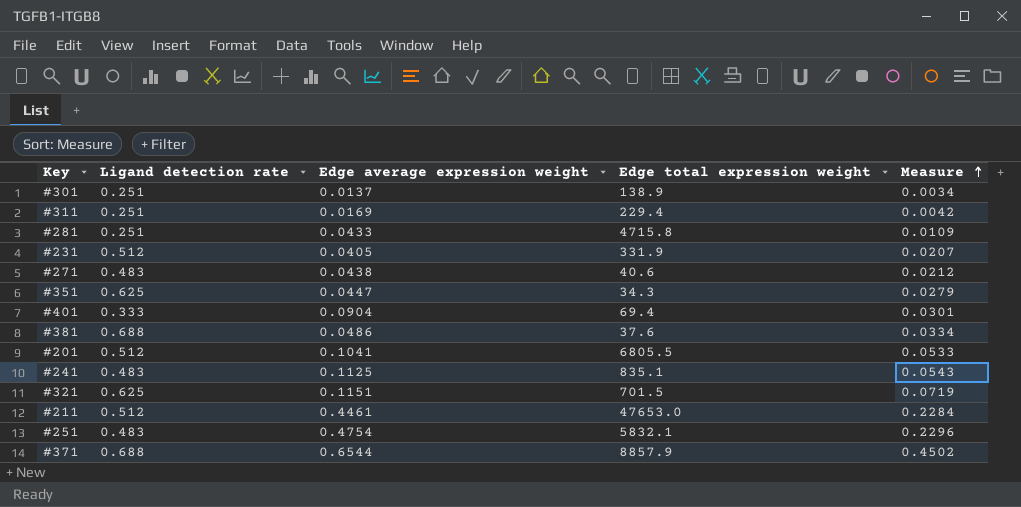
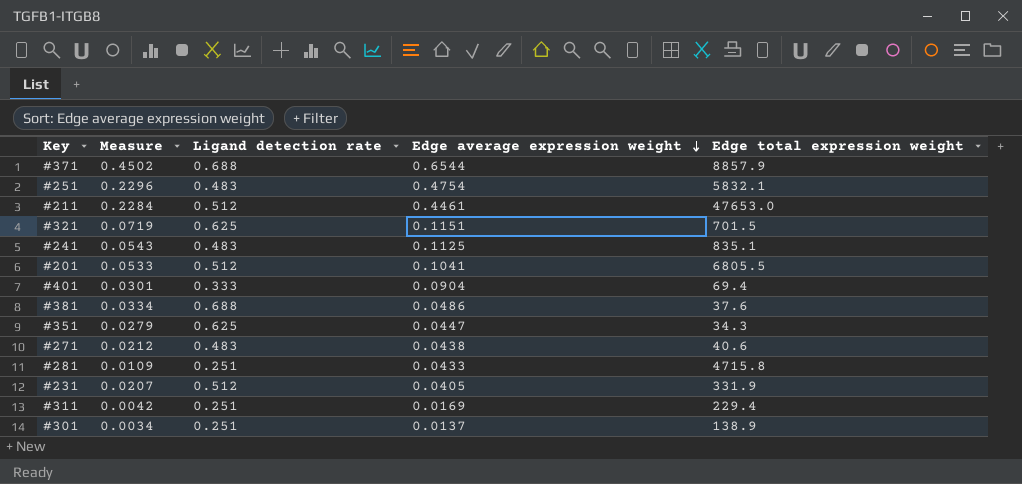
row order: Measure ascending -> Edge average expression weight descending
column Measure | position: 5 -> 2

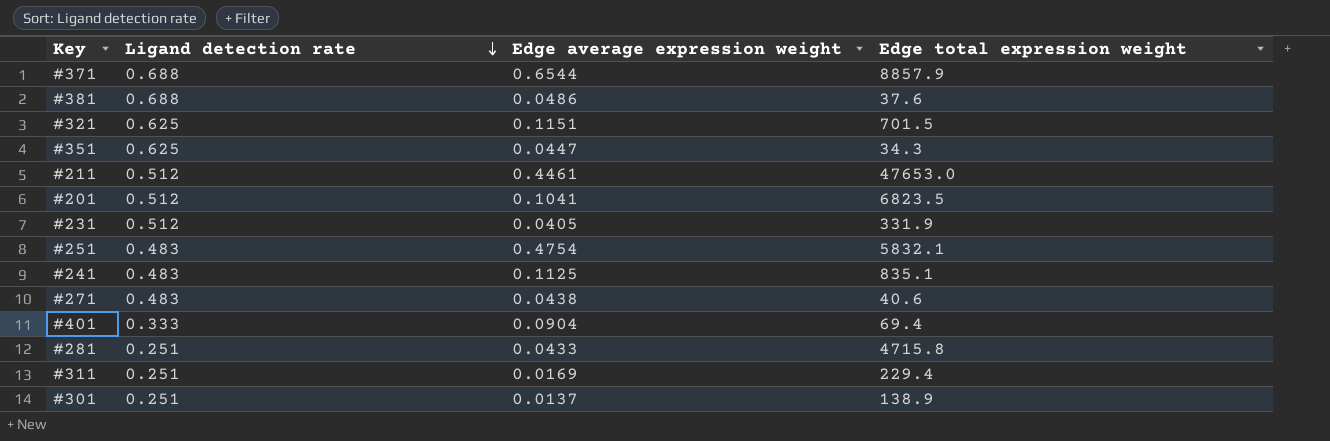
row order: Edge average expression weight descending -> Ligand detection rate descending
column Measure | formula: [Ligand detection rate] * [Edge average expression weight] -> none
#201 | Edge total expression weight: 6805.5 -> 6823.5

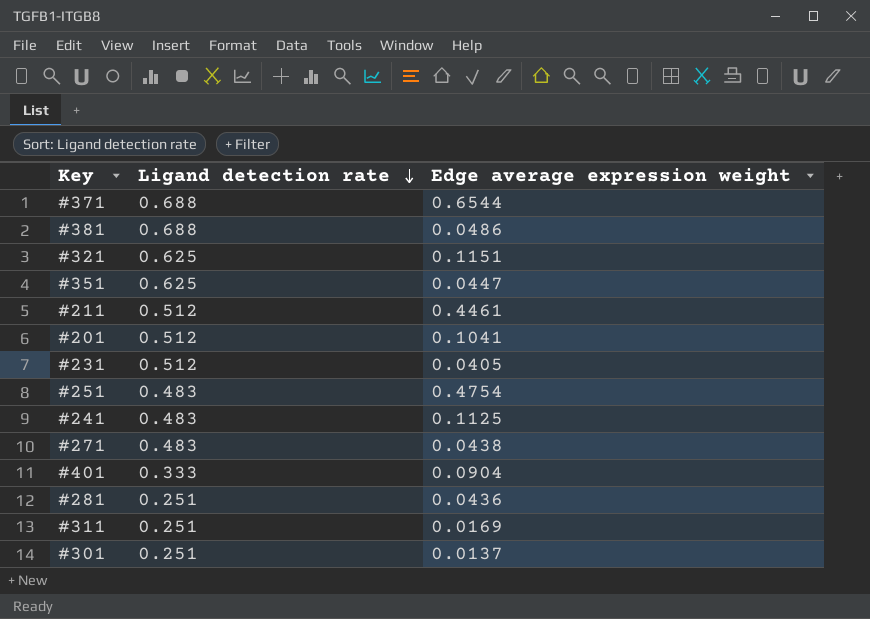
column Edge total expression weight | position: 4 -> none
#281 | Edge average expression weight: 0.0433 -> 0.0436

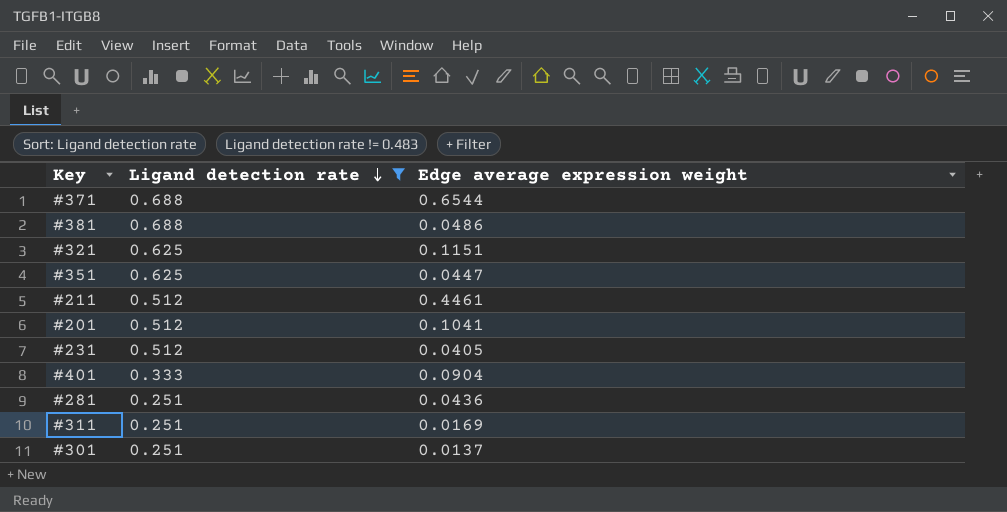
filter: none -> Ligand detection rate != 0.483

